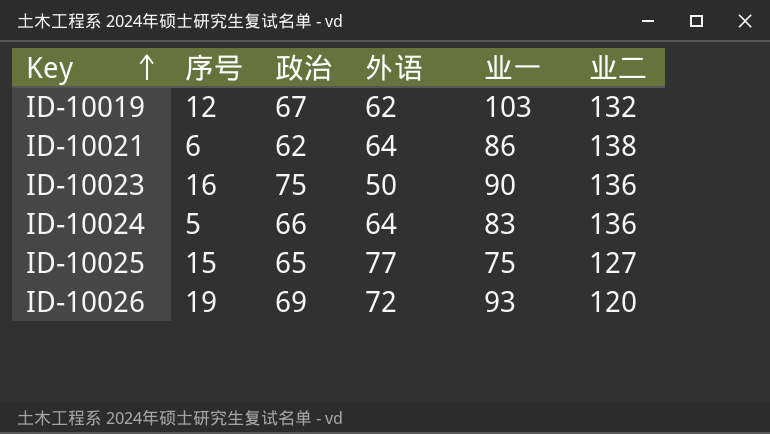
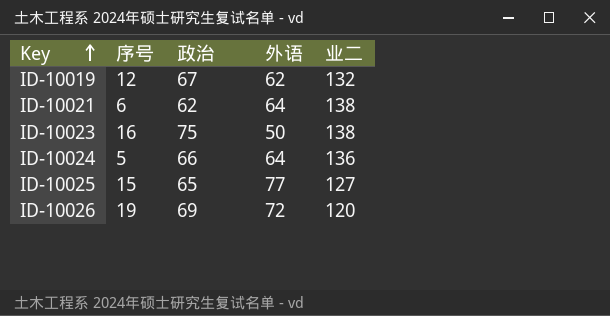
column 业一 | position: 5 -> none
ID-10023 | 业二: 136 -> 138

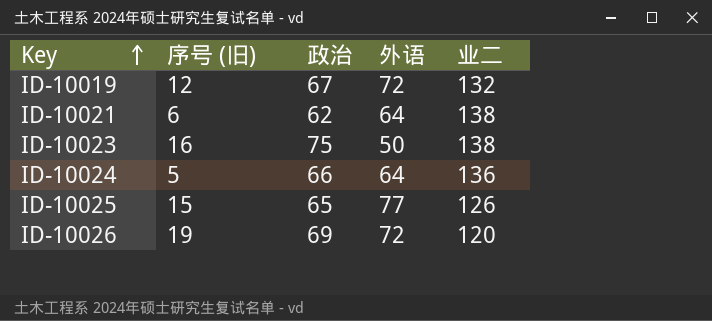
column name: 序号 -> 序号 (旧)
ID-10019 | 外语: 62 -> 72
ID-10025 | 业二: 127 -> 126

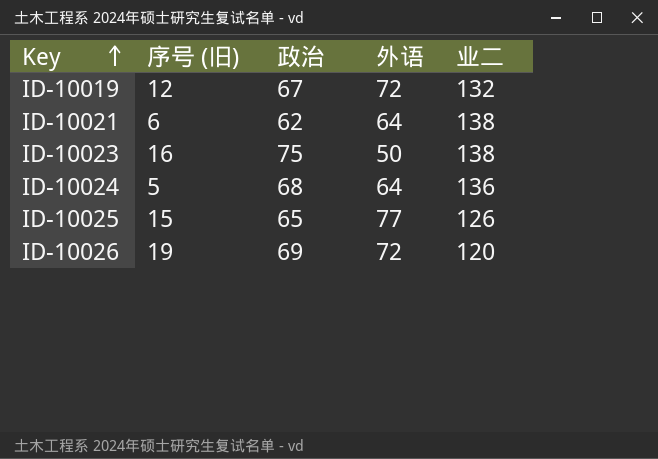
ID-10024 | 政治: 66 -> 68

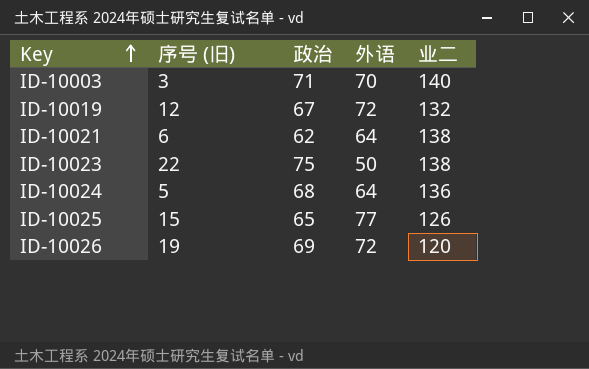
row ID-10003: none -> 3 | 71 | 70 | 140
ID-10023 | 序号 (旧): 16 -> 22

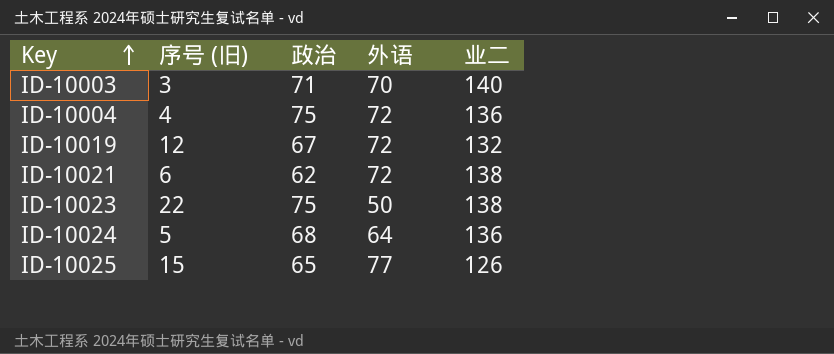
row ID-10026: 19 | 69 | 72 | 120 -> none
row ID-10004: none -> 4 | 75 | 72 | 136
ID-10021 | 外语: 64 -> 72

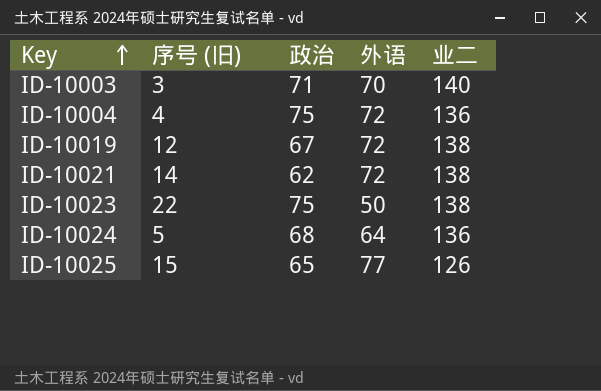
ID-10019 | 业二: 132 -> 138
ID-10021 | 序号 (旧): 6 -> 14

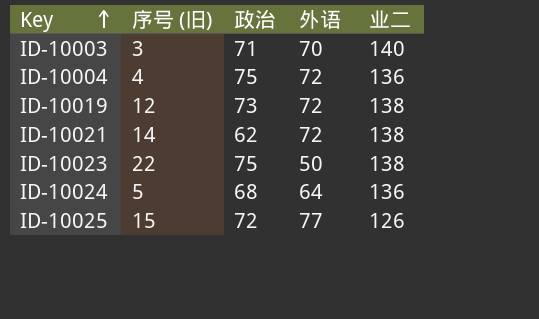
ID-10019 | 政治: 67 -> 73
ID-10025 | 政治: 65 -> 72

